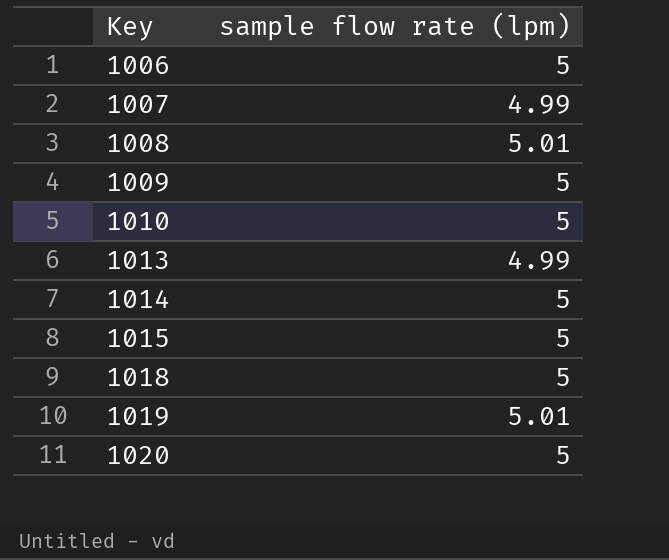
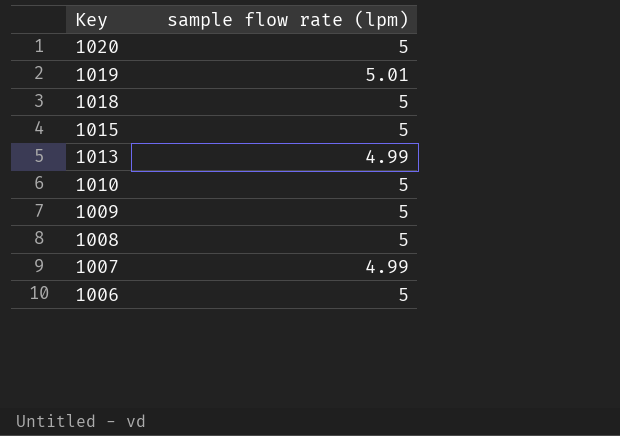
row order: Key ascending -> Key descending
row 1014: 5 -> none
1008 | sample flow rate (lpm): 5.01 -> 5

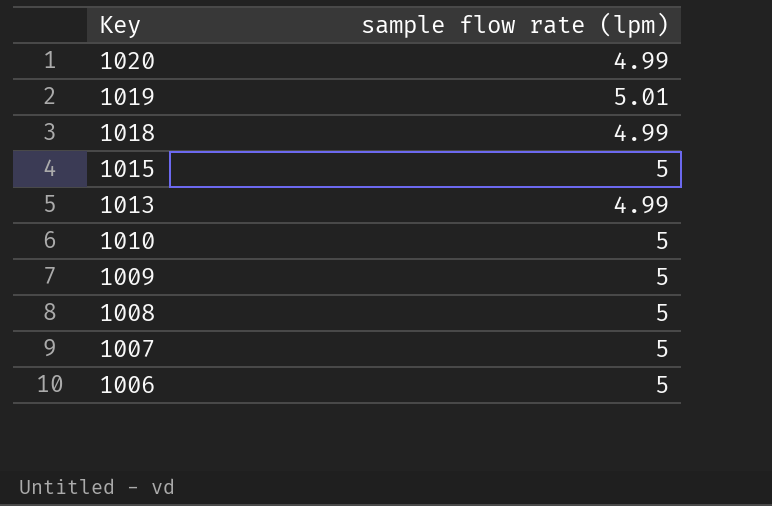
1020 | sample flow rate (lpm): 5 -> 4.99
1018 | sample flow rate (lpm): 5 -> 4.99
1007 | sample flow rate (lpm): 4.99 -> 5

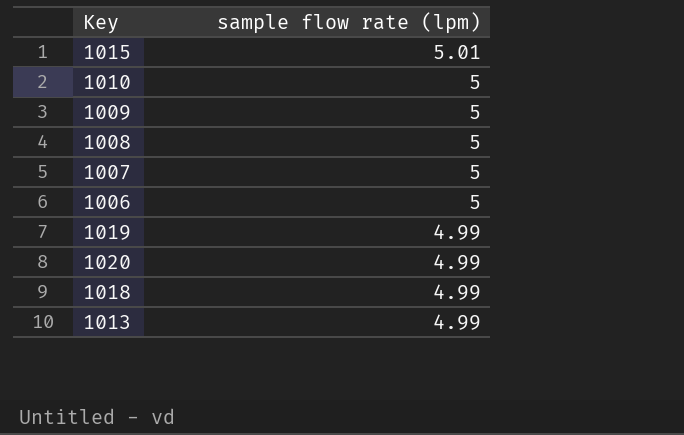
row order: Key descending -> sample flow rate (lpm) descending
1015 | sample flow rate (lpm): 5 -> 5.01
1019 | sample flow rate (lpm): 5.01 -> 4.99

